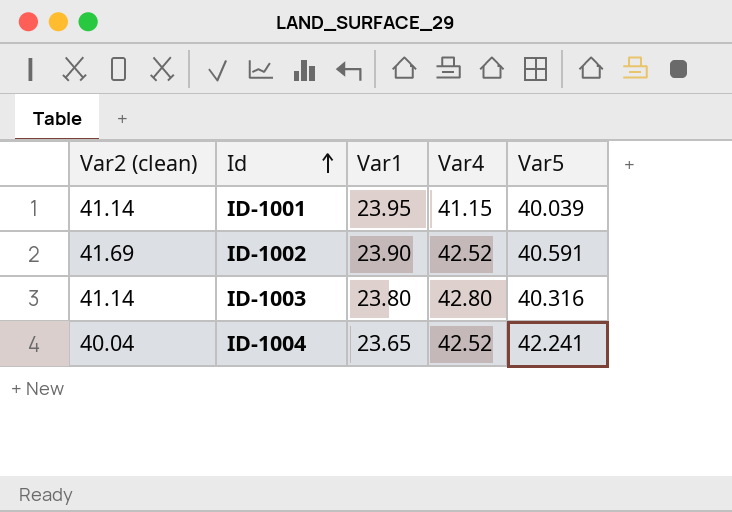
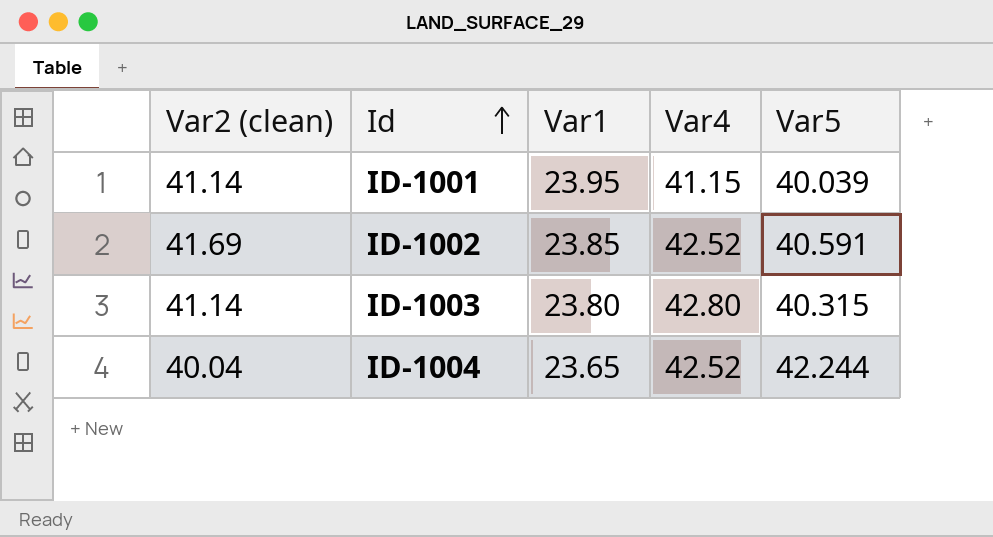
ID-1002 | Var1: 23.90 -> 23.85
ID-1003 | Var5: 40.316 -> 40.315
ID-1004 | Var5: 42.241 -> 42.244

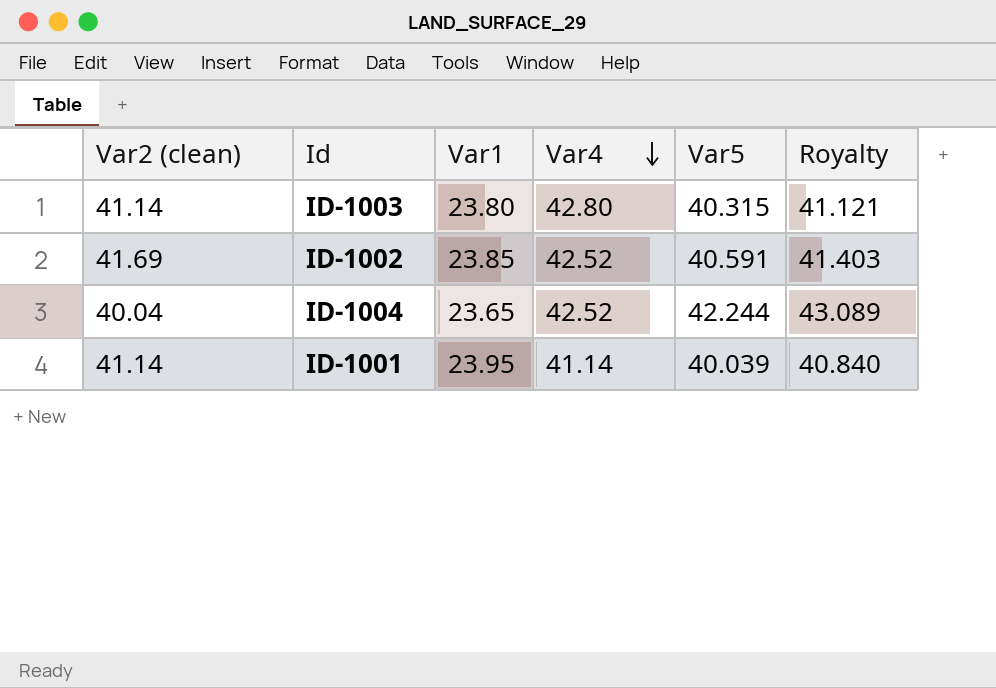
row order: Id ascending -> Var4 descending
column Royalty | formula: none -> [Var5] * 1.02
ID-1001 | Var4: 41.15 -> 41.14

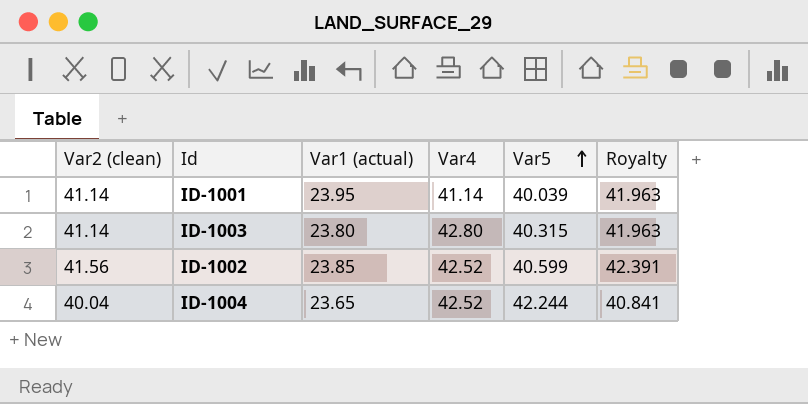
row order: Var4 descending -> Var5 ascending
column name: Var1 -> Var1 (actual)
column Royalty | formula: [Var5] * 1.02 -> [Var2 (clean)] * 1.02
ID-1002 | Var2 (clean): 41.69 -> 41.56
ID-1002 | Var5: 40.591 -> 40.599

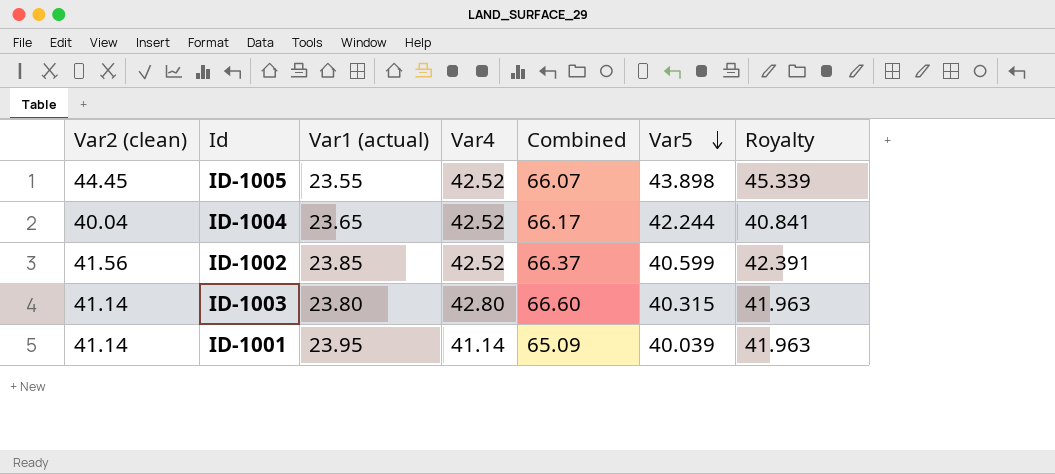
row order: Var5 ascending -> Var5 descending
column Combined | formula: none -> [Var1 (actual)] + [Var4]
row ID-1005: none -> 44.45 | 23.55 | 42.52 | 66.07 | 43.898 | 45.339

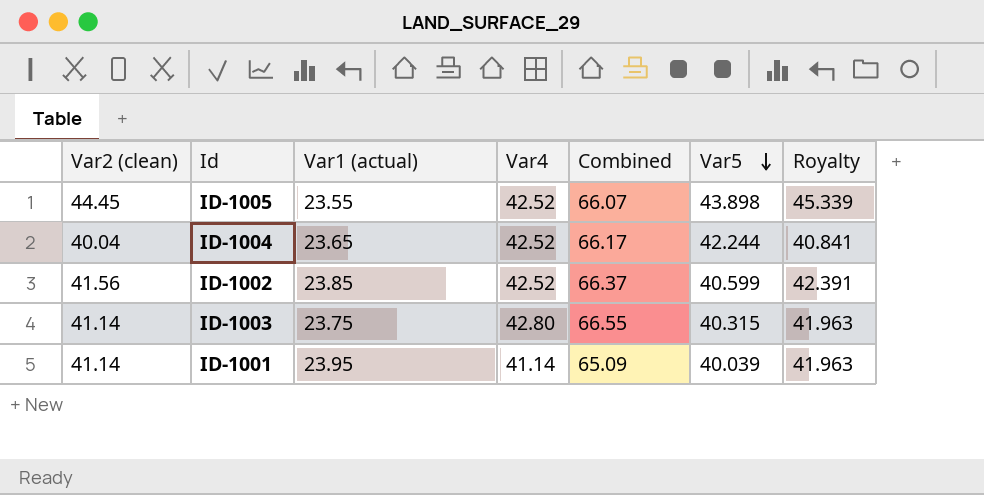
ID-1003 | Var1 (actual): 23.80 -> 23.75
ID-1003 | Combined: 66.60 -> 66.55

